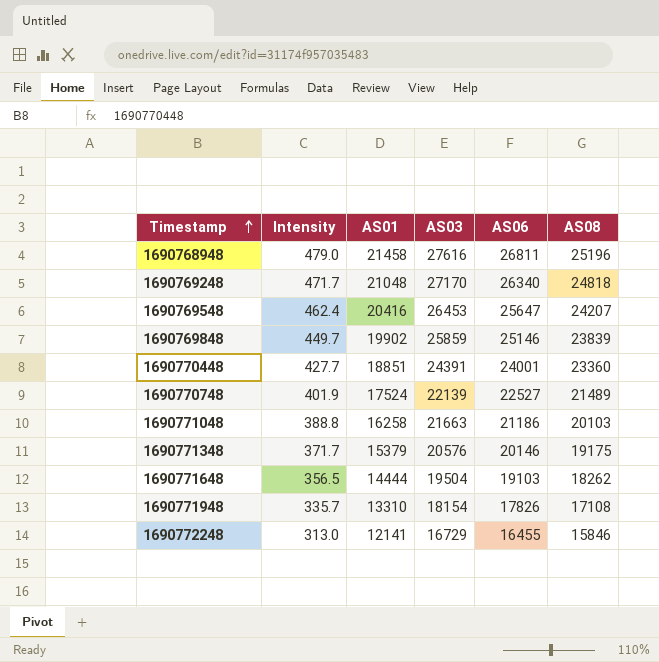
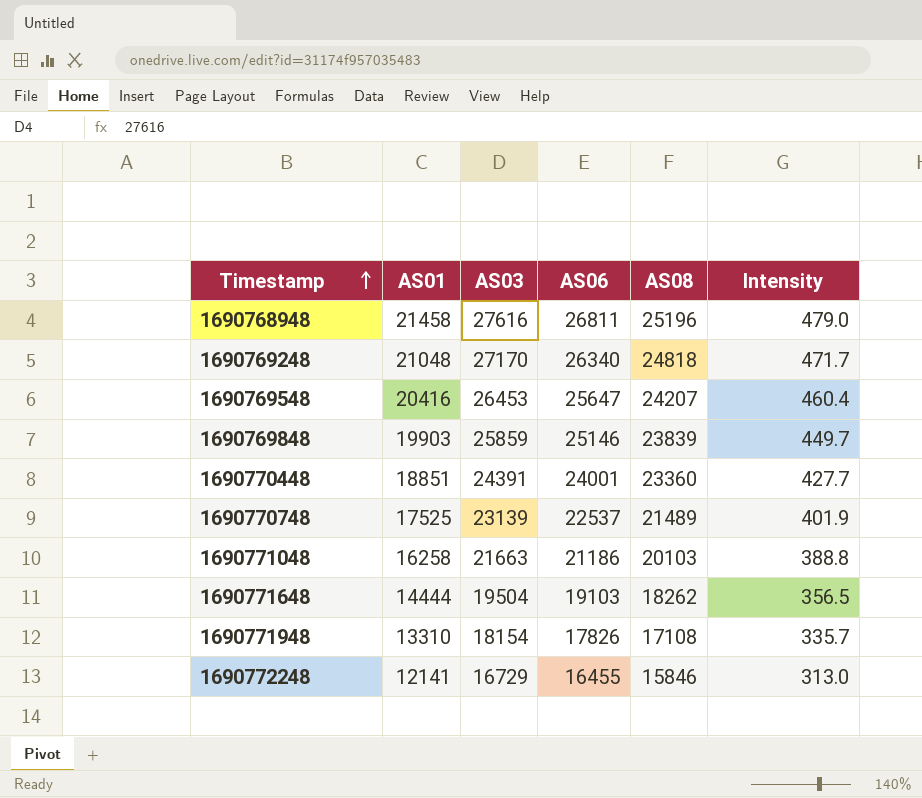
column Intensity | position: 2 -> 6
row 1690771348: 371.7 | 15379 | 20576 | 20146 | 19175 -> none
1690769548 | Intensity: 462.4 -> 460.4
1690769848 | AS01: 19902 -> 19903
1690770748 | AS01: 17524 -> 17525
1690770748 | AS03: 22139 -> 23139
1690770748 | AS06: 22527 -> 22537

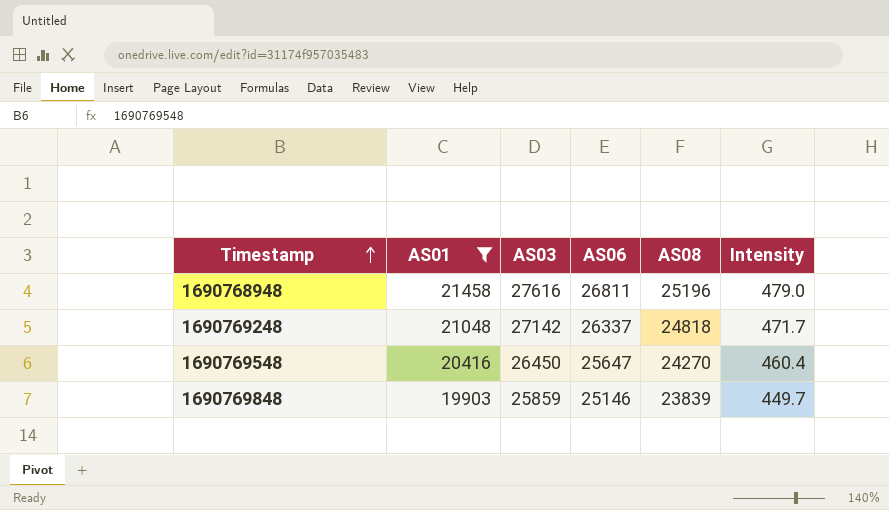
filter: none -> AS01 >= 19903
1690769248 | AS03: 27170 -> 27142
1690769248 | AS06: 26340 -> 26337
1690769548 | AS03: 26453 -> 26450
1690769548 | AS08: 24207 -> 24270

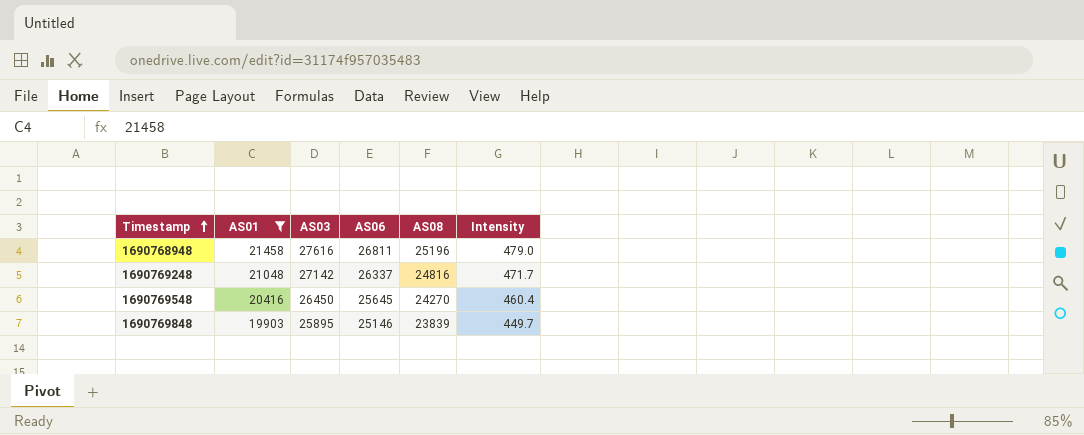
1690769248 | AS08: 24818 -> 24816
1690769548 | AS06: 25647 -> 25645
1690769848 | AS03: 25859 -> 25895

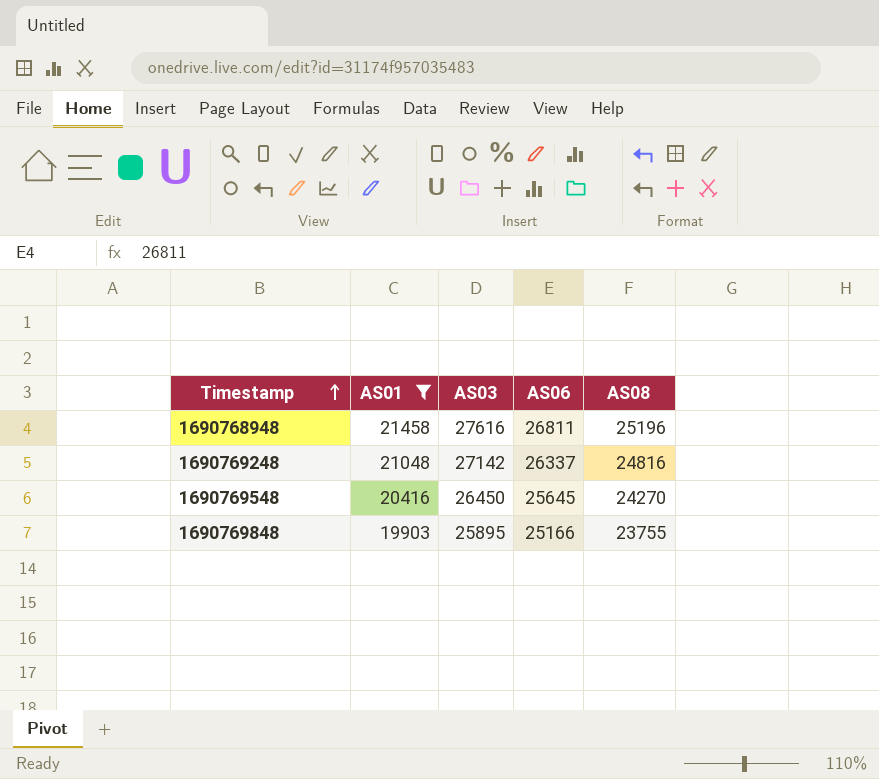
column Intensity | position: 6 -> none
1690769848 | AS06: 25146 -> 25166
1690769848 | AS08: 23839 -> 23755

